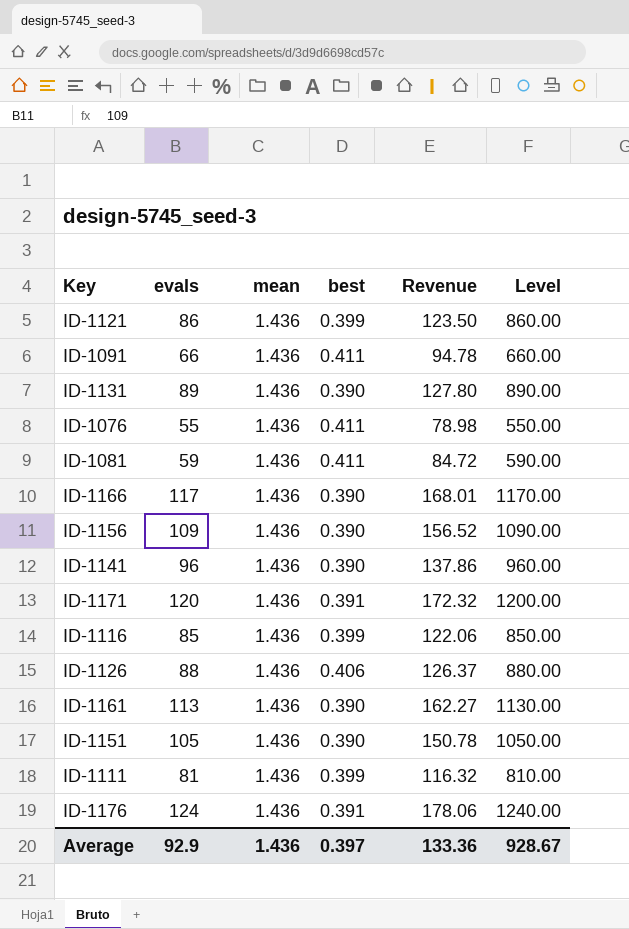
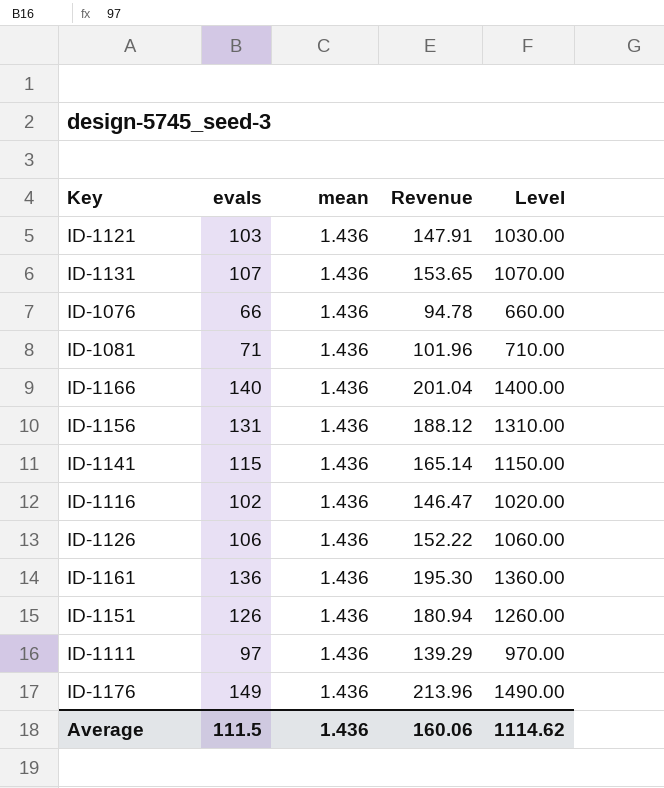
column best | position: 4 -> none
row ID-1091: 66 | 1.436 | 0.411 | 94.78 | 660.00 -> none
row ID-1171: 120 | 1.436 | 0.391 | 172.32 | 1200.00 -> none
ID-1121 | evals: 86 -> 103
ID-1121 | Revenue: 123.50 -> 147.91
ID-1121 | Level: 860.00 -> 1030.00
ID-1131 | evals: 89 -> 107
ID-1131 | Revenue: 127.80 -> 153.65
ID-1131 | Level: 890.00 -> 1070.00
ID-1076 | evals: 55 -> 66
ID-1076 | Revenue: 78.98 -> 94.78
ID-1076 | Level: 550.00 -> 660.00
ID-1081 | evals: 59 -> 71
ID-1081 | Revenue: 84.72 -> 101.96
ID-1081 | Level: 590.00 -> 710.00
ID-1166 | evals: 117 -> 140
ID-1166 | Revenue: 168.01 -> 201.04
ID-1166 | Level: 1170.00 -> 1400.00
ID-1156 | evals: 109 -> 131
ID-1156 | Revenue: 156.52 -> 188.12
ID-1156 | Level: 1090.00 -> 1310.00
ID-1141 | evals: 96 -> 115
ID-1141 | Revenue: 137.86 -> 165.14
ID-1141 | Level: 960.00 -> 1150.00
ID-1116 | evals: 85 -> 102
ID-1116 | Revenue: 122.06 -> 146.47
ID-1116 | Level: 850.00 -> 1020.00
ID-1126 | evals: 88 -> 106
ID-1126 | Revenue: 126.37 -> 152.22
ID-1126 | Level: 880.00 -> 1060.00
ID-1161 | evals: 113 -> 136
ID-1161 | Revenue: 162.27 -> 195.30
ID-1161 | Level: 1130.00 -> 1360.00
ID-1151 | evals: 105 -> 126
ID-1151 | Revenue: 150.78 -> 180.94
ID-1151 | Level: 1050.00 -> 1260.00
ID-1111 | evals: 81 -> 97
ID-1111 | Revenue: 116.32 -> 139.29
ID-1111 | Level: 810.00 -> 970.00
ID-1176 | evals: 124 -> 149
ID-1176 | Revenue: 178.06 -> 213.96
ID-1176 | Level: 1240.00 -> 1490.00
Average | evals: 92.9 -> 111.5
Average | Revenue: 133.36 -> 160.06
Average | Level: 928.67 -> 1114.62

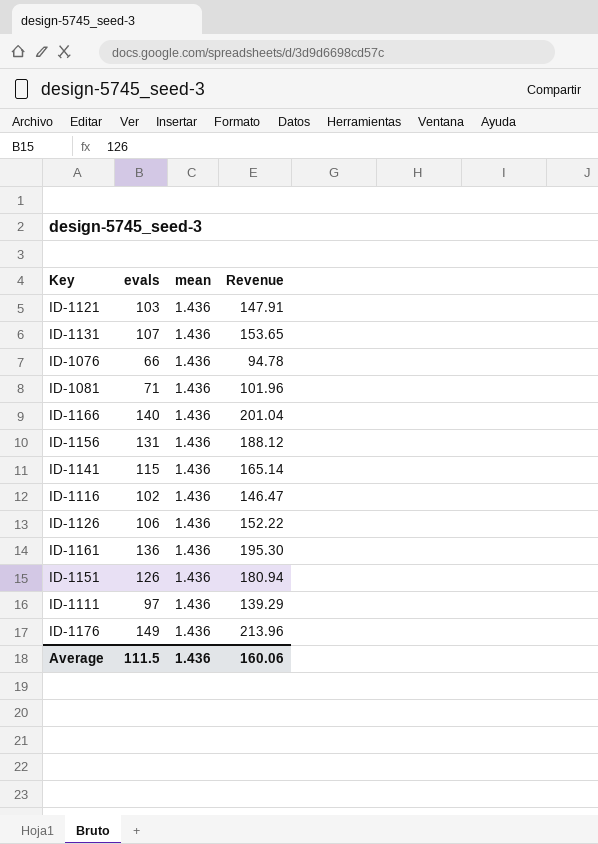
column Level | formula: [evals] * 10 -> none

